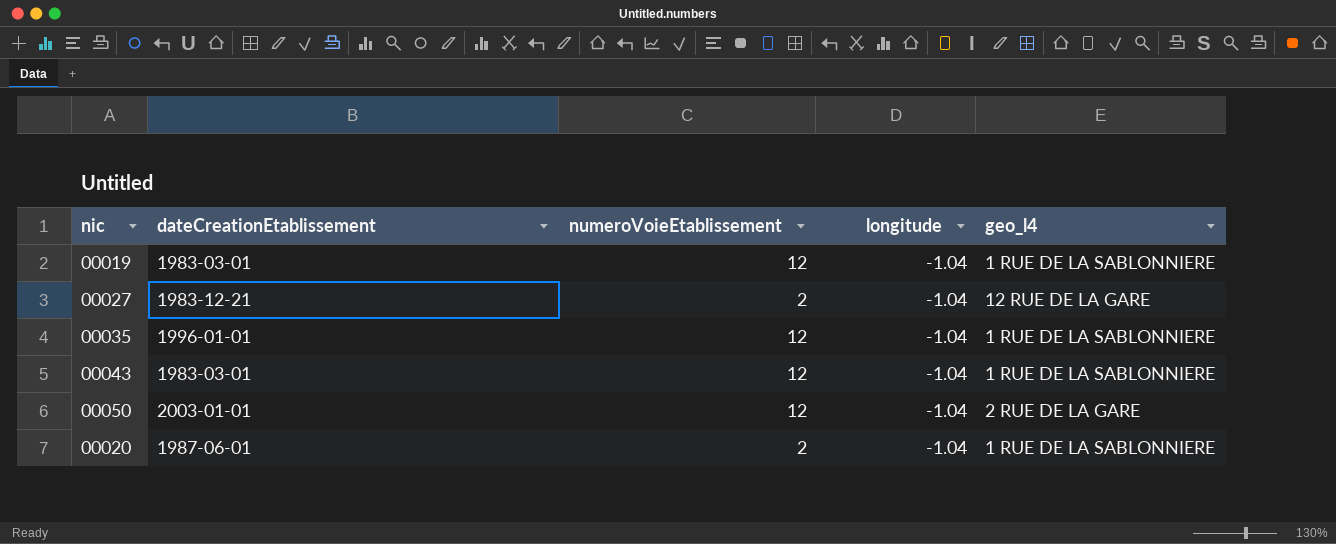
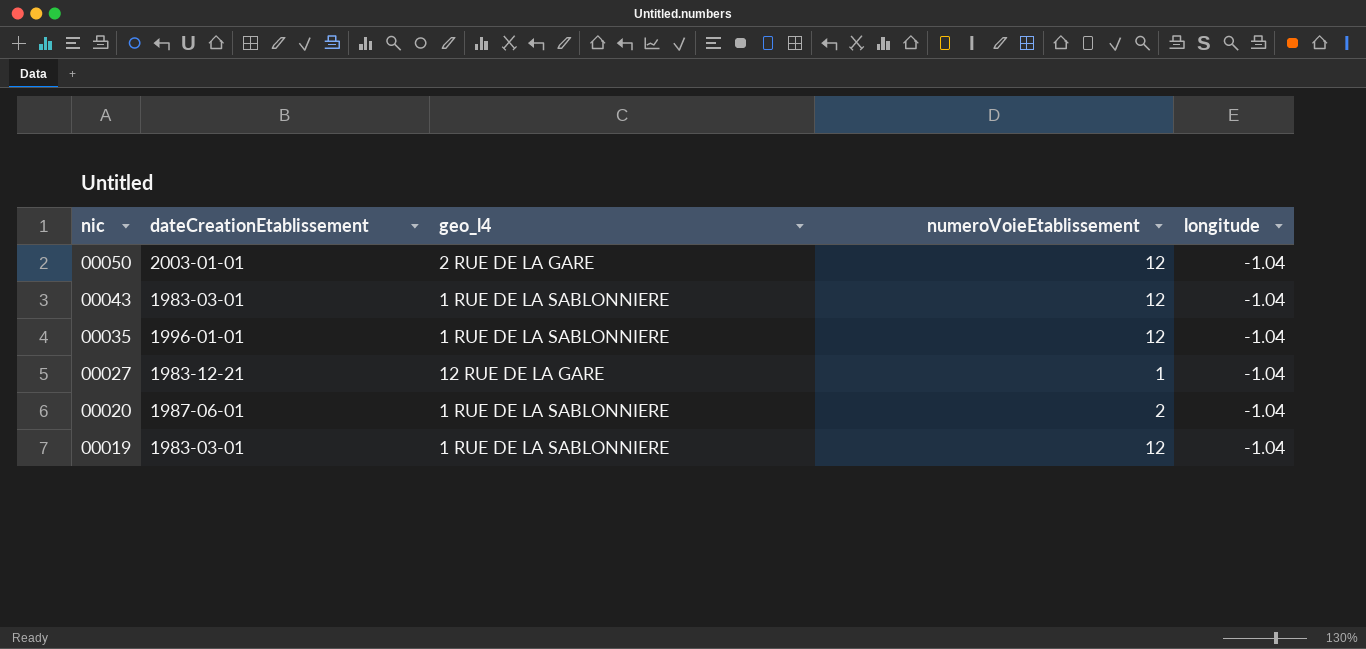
row order: none -> nic descending
column geo_l4 | position: 5 -> 3
00027 | numeroVoieEtablissement: 2 -> 1

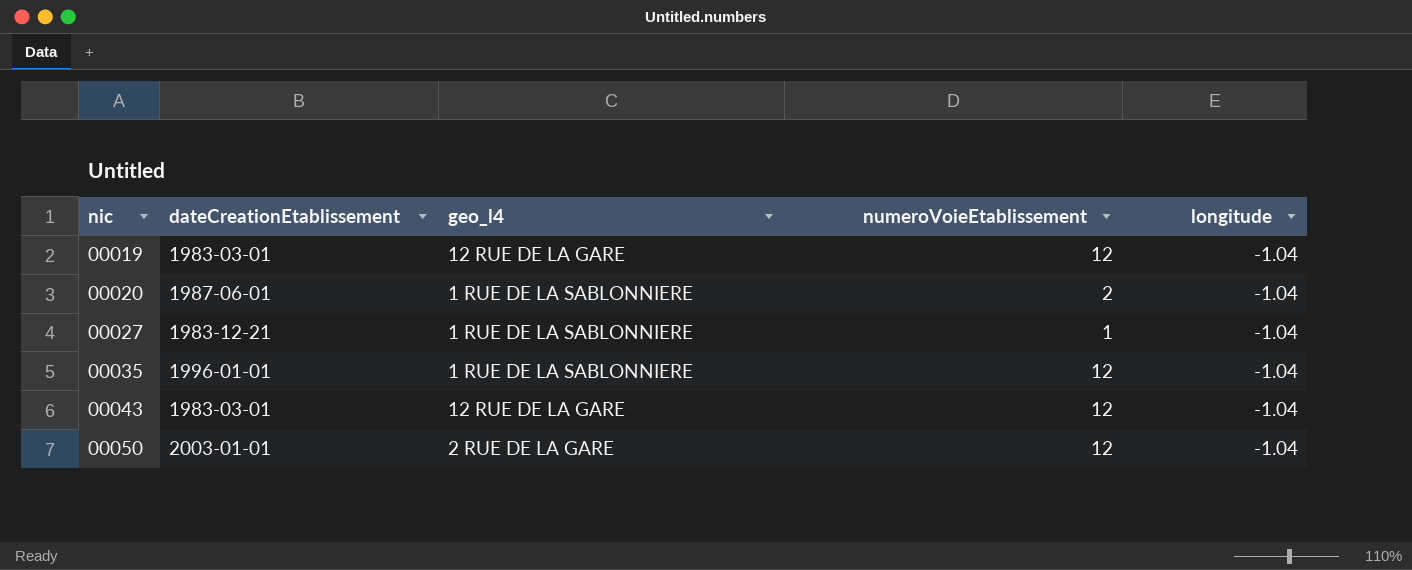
row order: nic descending -> nic ascending
00019 | geo_l4: 1 RUE DE LA SABLONNIERE -> 12 RUE DE LA GARE
00027 | geo_l4: 12 RUE DE LA GARE -> 1 RUE DE LA SABLONNIERE
00043 | geo_l4: 1 RUE DE LA SABLONNIERE -> 12 RUE DE LA GARE

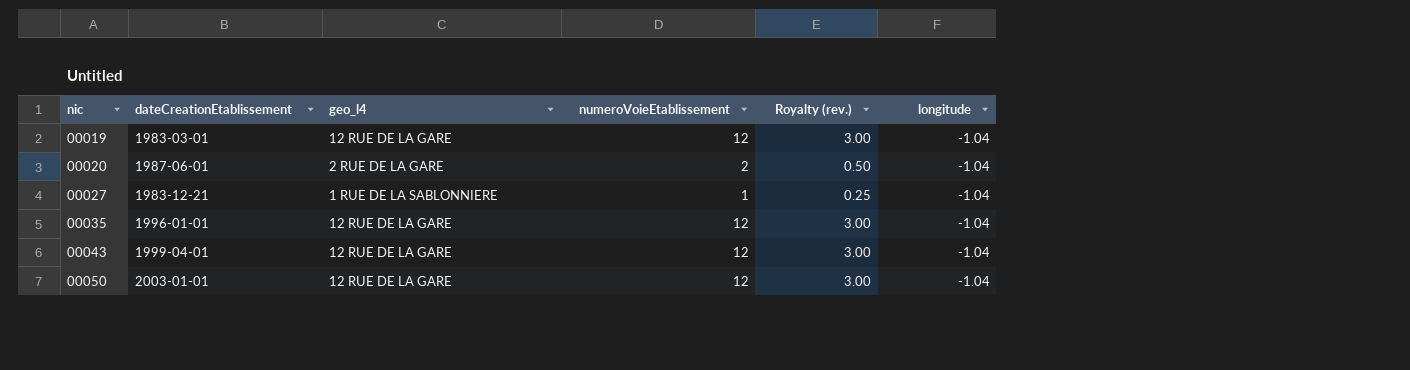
column Royalty (rev.) | formula: none -> [numeroVoieEtablissement] * 0.25
00020 | geo_l4: 1 RUE DE LA SABLONNIERE -> 2 RUE DE LA GARE
00035 | geo_l4: 1 RUE DE LA SABLONNIERE -> 12 RUE DE LA GARE
00043 | dateCreationEtablissement: 1983-03-01 -> 1999-04-01
00050 | geo_l4: 2 RUE DE LA GARE -> 12 RUE DE LA GARE

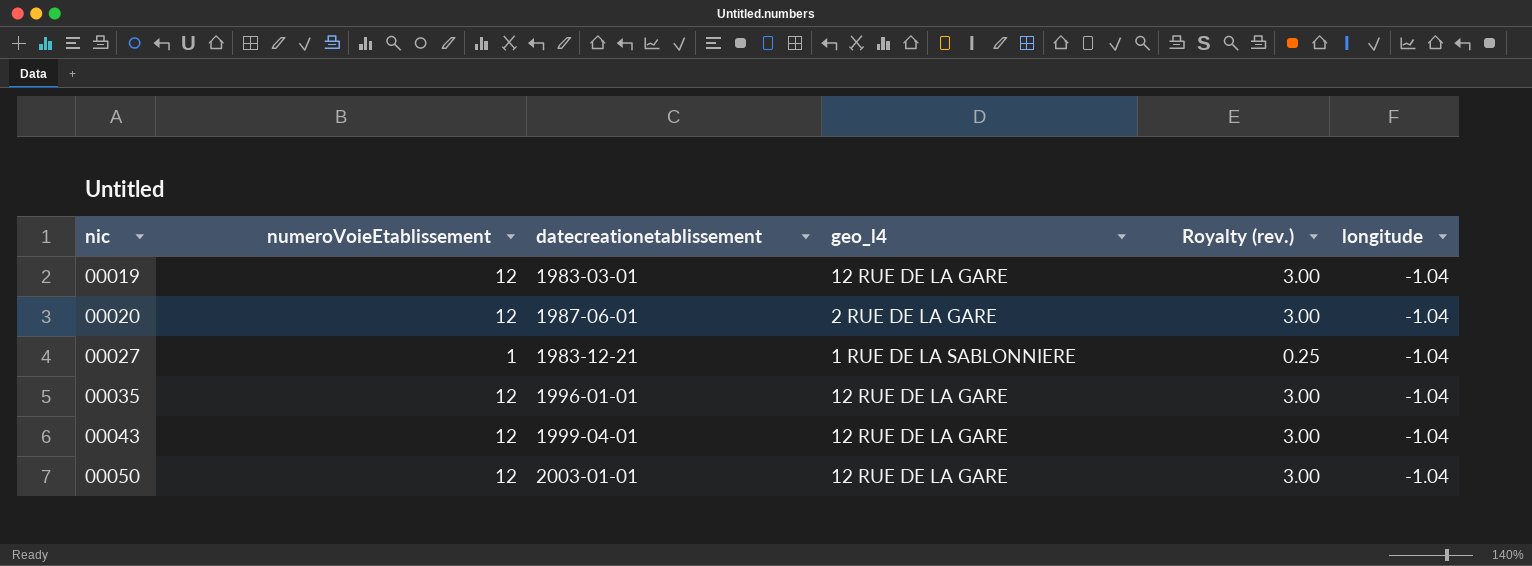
column numeroVoieEtablissement | position: 4 -> 2
column name: dateCreationEtablissement -> datecreationetablissement
00020 | numeroVoieEtablissement: 2 -> 12
00020 | Royalty (rev.): 0.50 -> 3.00

